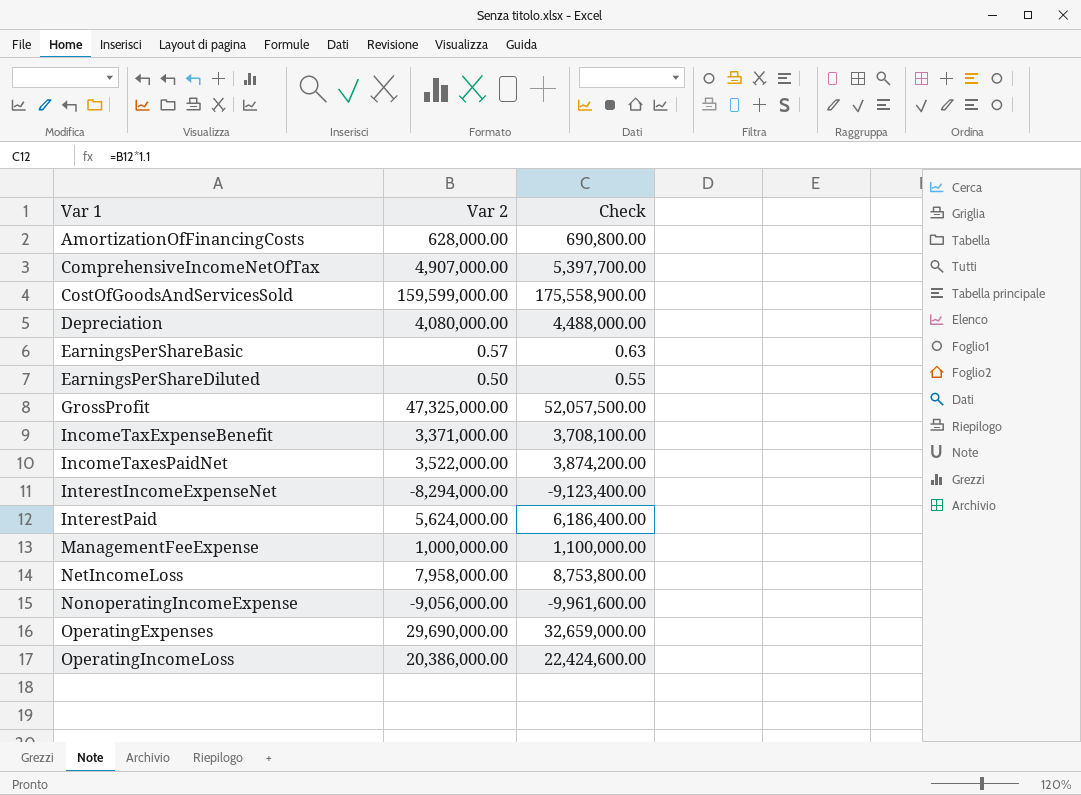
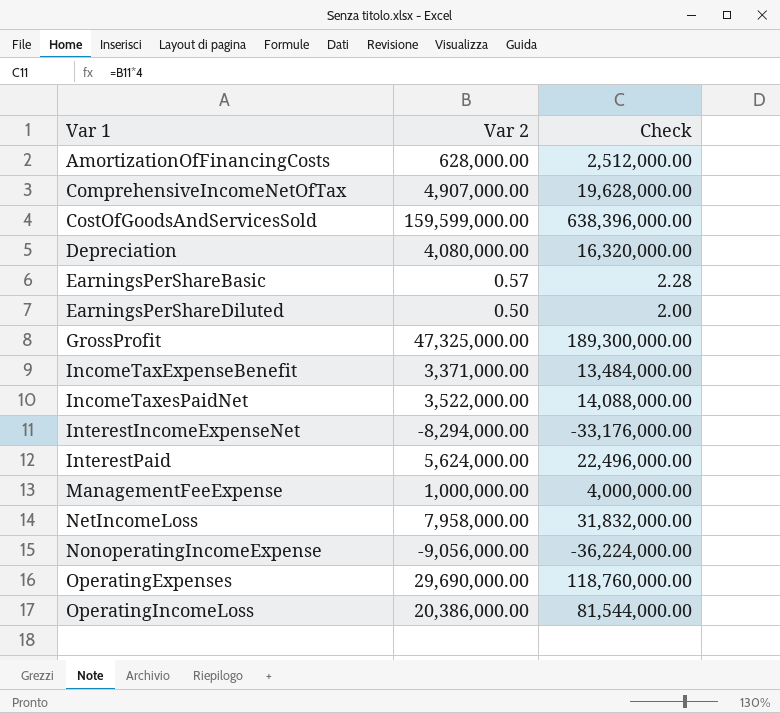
column Check | formula: [Var 2] * 1.1 -> [Var 2] * 4

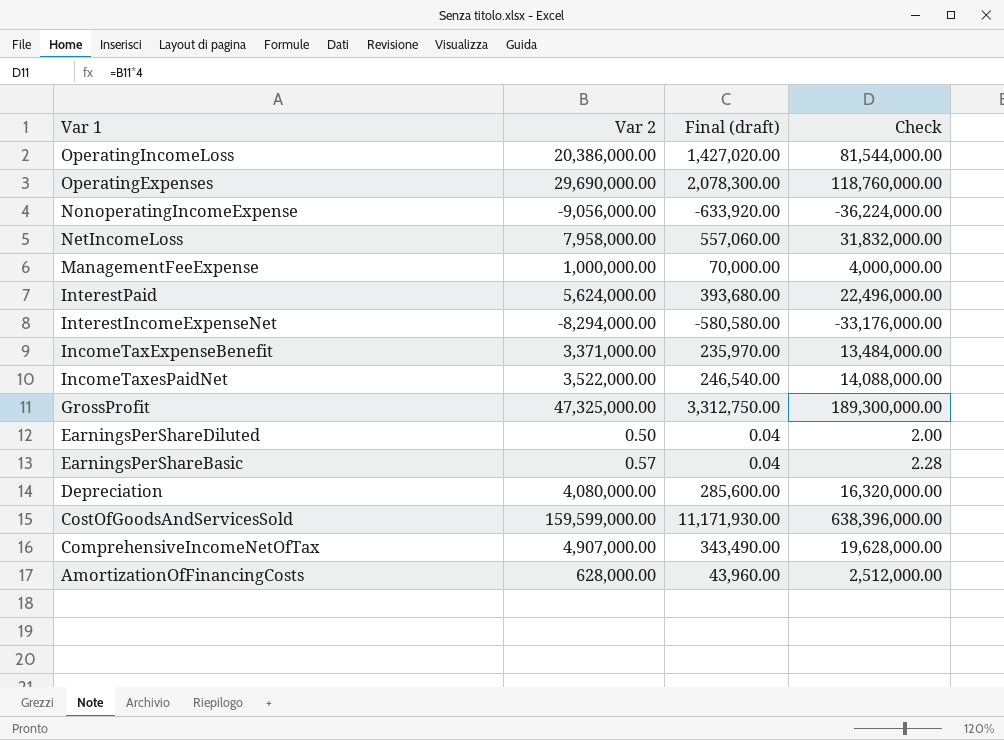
row order: none -> Var 1 descending
column Final (draft) | formula: none -> [Var 2] * 0.07

